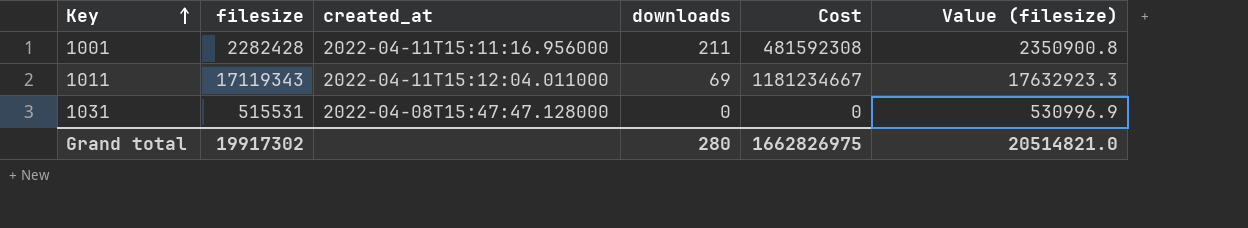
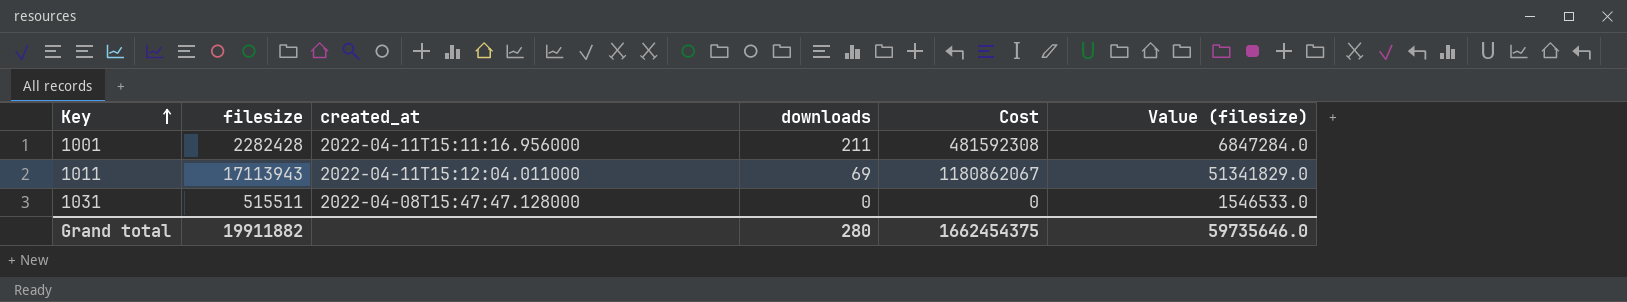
column Value (filesize) | formula: [filesize] * 1.03 -> [filesize] * 3
1011 | filesize: 17119343 -> 17113943
1011 | Cost: 1181234667 -> 1180862067
1031 | filesize: 515531 -> 515511
Grand total | filesize: 19917302 -> 19911882
Grand total | Cost: 1662826975 -> 1662454375
Grand total | Value (filesize): 20514821.0 -> 59735646.0

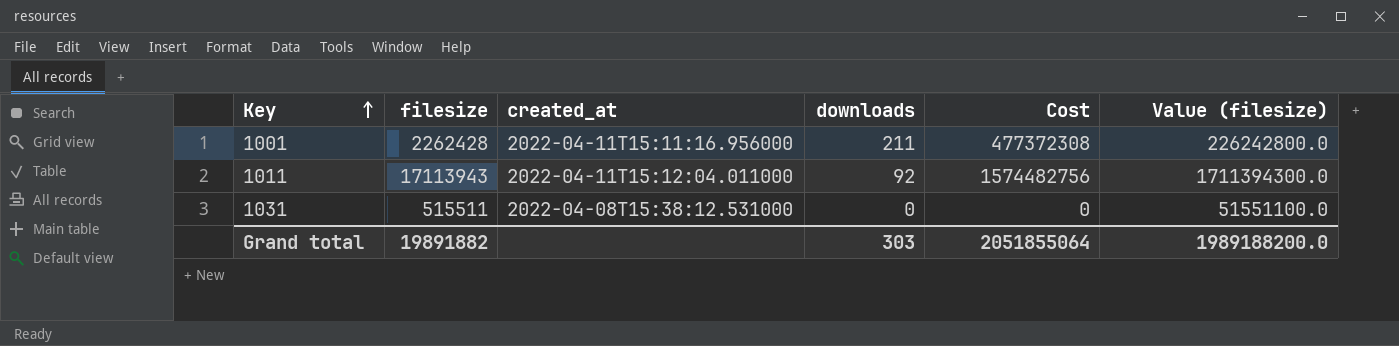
column Value (filesize) | formula: [filesize] * 3 -> [filesize] * 100
1001 | filesize: 2282428 -> 2262428
1001 | Cost: 481592308 -> 477372308
1011 | downloads: 69 -> 92
1011 | Cost: 1180862067 -> 1574482756
1031 | created_at: 2022-04-08T15:47:47.128000 -> 2022-04-08T15:38:12.531000
Grand total | filesize: 19911882 -> 19891882
Grand total | downloads: 280 -> 303
Grand total | Cost: 1662454375 -> 2051855064
Grand total | Value (filesize): 59735646.0 -> 1989188200.0

